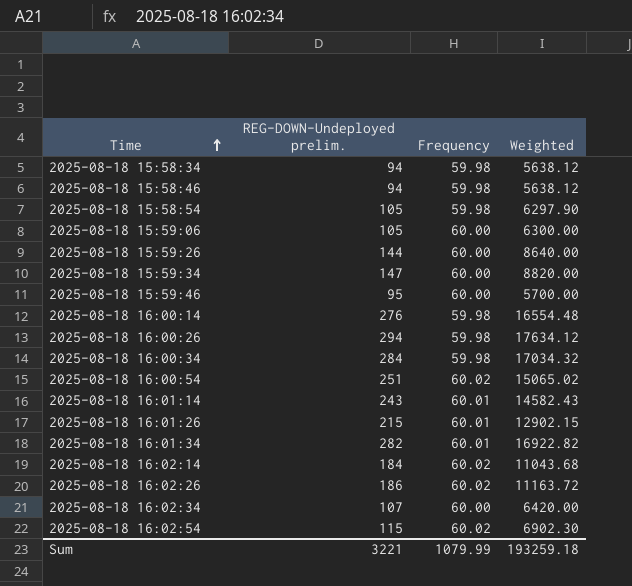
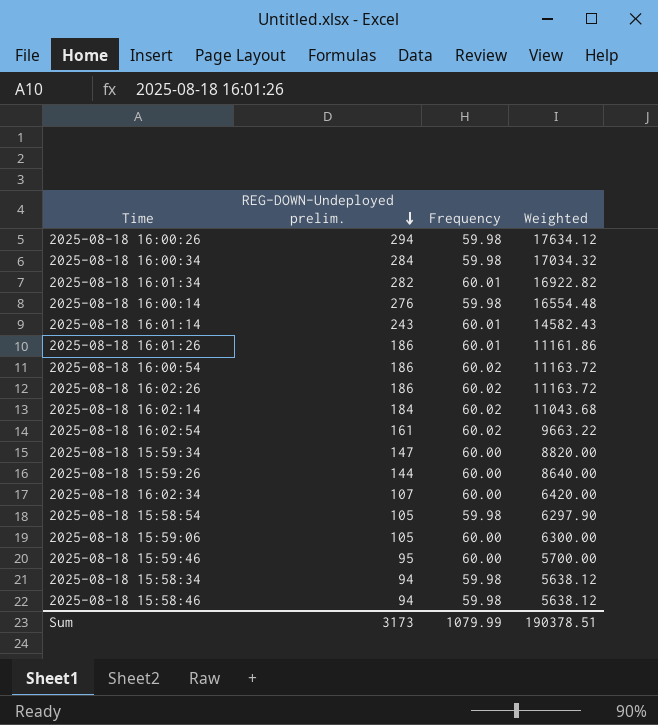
row order: Time ascending -> REG-DOWN-Undeployed prelim. descending
2025-08-18 16:01:26 | REG-DOWN-Undeployed prelim.: 215 -> 186
2025-08-18 16:01:26 | Weighted: 12902.15 -> 11161.86
2025-08-18 16:00:54 | REG-DOWN-Undeployed prelim.: 251 -> 186
2025-08-18 16:00:54 | Weighted: 15065.02 -> 11163.72
2025-08-18 16:02:54 | REG-DOWN-Undeployed prelim.: 115 -> 161
2025-08-18 16:02:54 | Weighted: 6902.30 -> 9663.22
Sum | REG-DOWN-Undeployed prelim.: 3221 -> 3173
Sum | Weighted: 193259.18 -> 190378.51

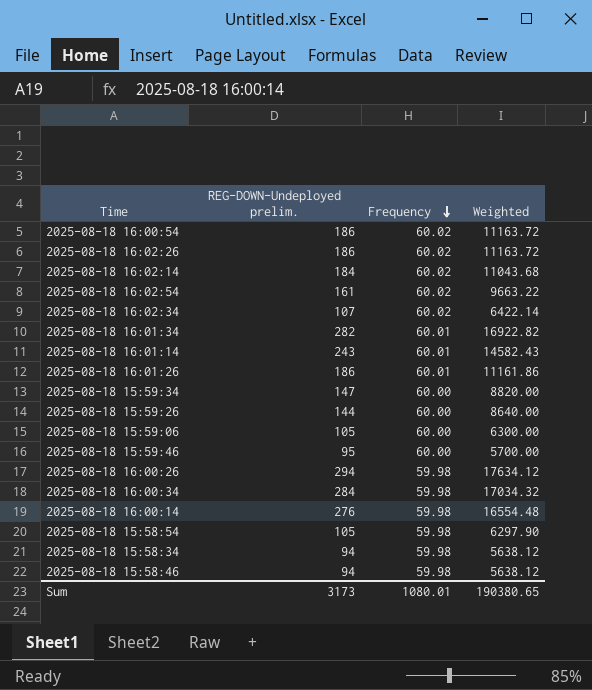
row order: REG-DOWN-Undeployed prelim. descending -> Frequency descending
2025-08-18 16:02:34 | Frequency: 60.00 -> 60.02
2025-08-18 16:02:34 | Weighted: 6420.00 -> 6422.14
Sum | Frequency: 1079.99 -> 1080.01
Sum | Weighted: 190378.51 -> 190380.65

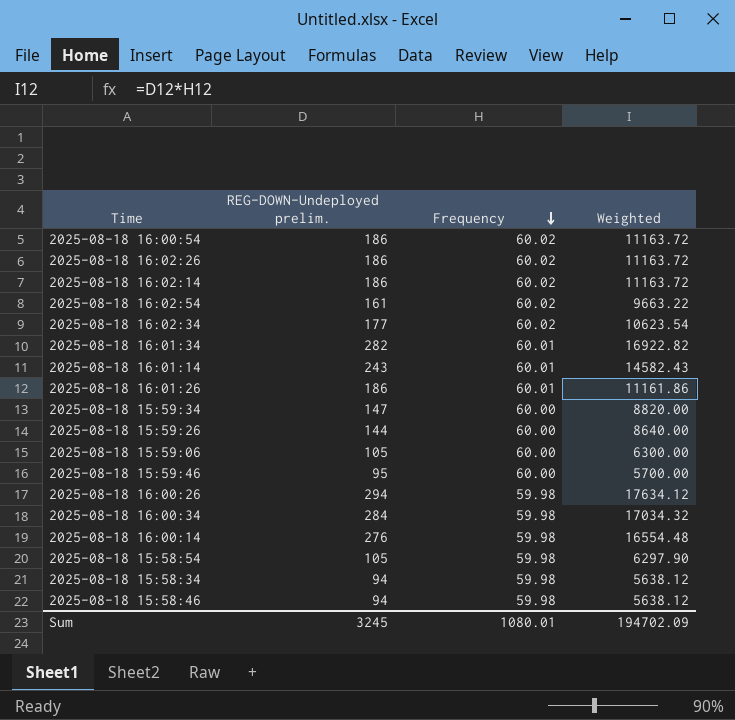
2025-08-18 16:02:14 | REG-DOWN-Undeployed prelim.: 184 -> 186
2025-08-18 16:02:14 | Weighted: 11043.68 -> 11163.72
2025-08-18 16:02:34 | REG-DOWN-Undeployed prelim.: 107 -> 177
2025-08-18 16:02:34 | Weighted: 6422.14 -> 10623.54
Sum | REG-DOWN-Undeployed prelim.: 3173 -> 3245
Sum | Weighted: 190380.65 -> 194702.09

